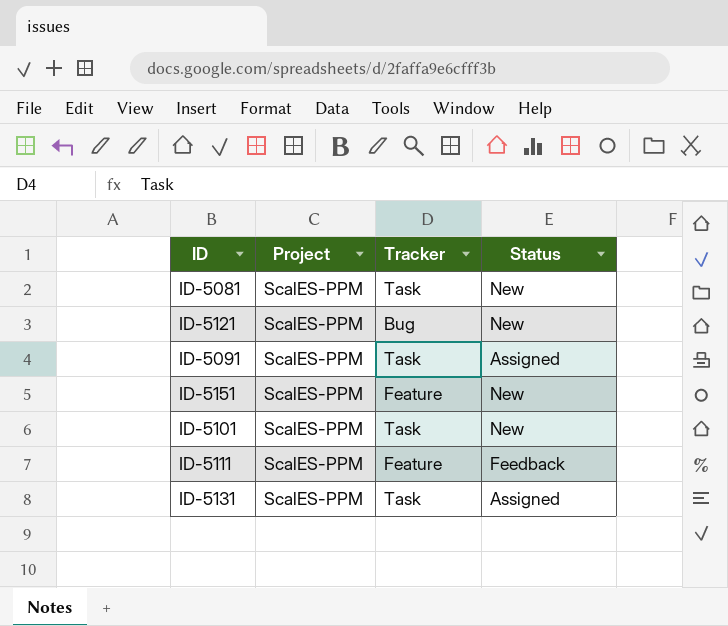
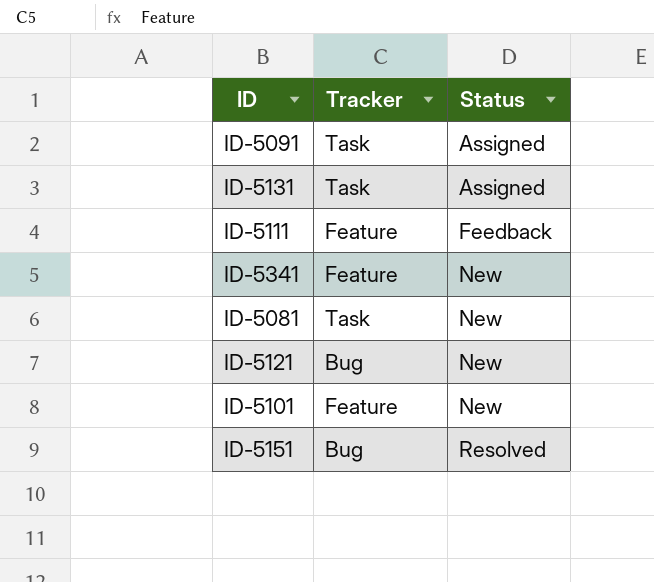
row order: none -> Status ascending
column Project | position: 2 -> none
row ID-5341: none -> Feature | New
ID-5101 | Tracker: Task -> Feature
ID-5151 | Tracker: Feature -> Bug
ID-5151 | Status: New -> Resolved

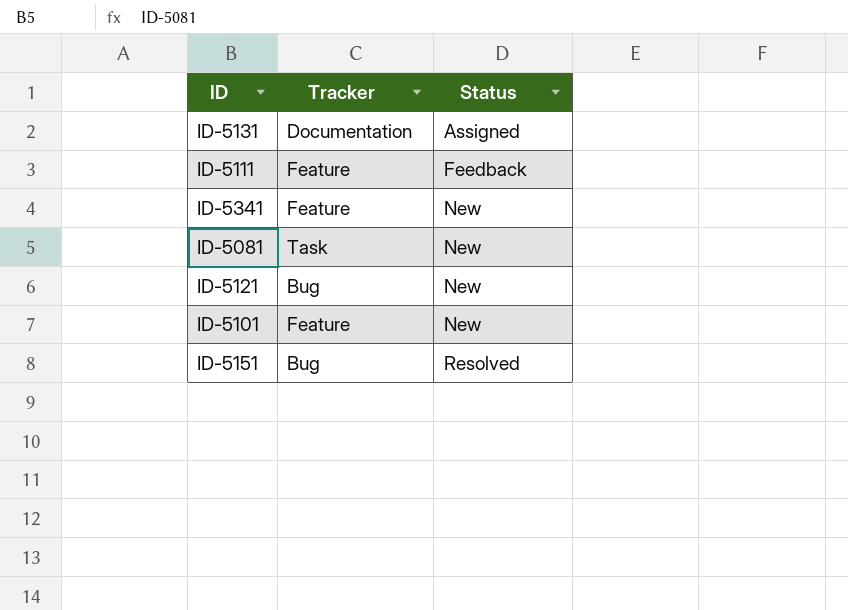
row ID-5091: Task | Assigned -> none
ID-5131 | Tracker: Task -> Documentation

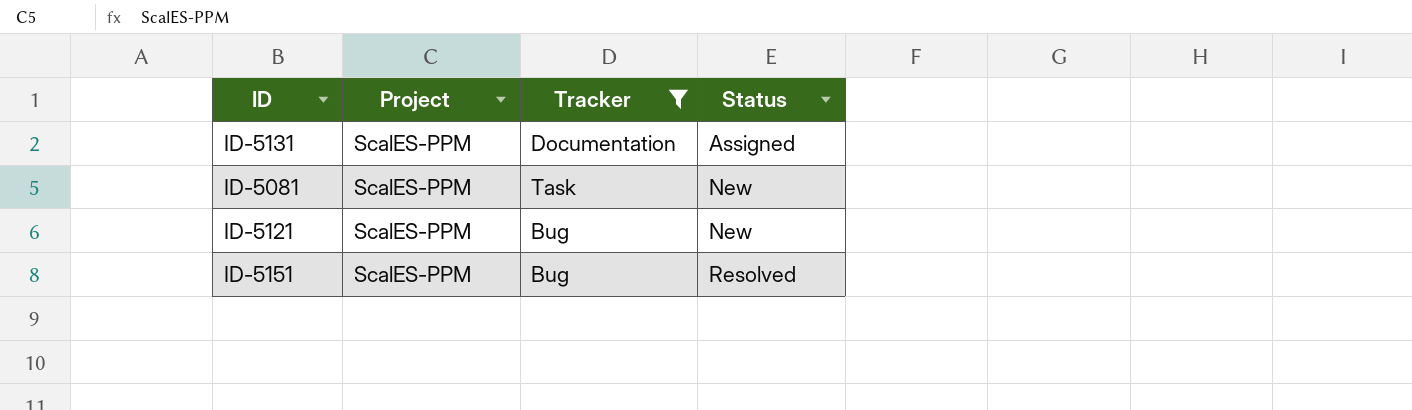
filter: none -> Tracker != Feature
column Project | position: none -> 2

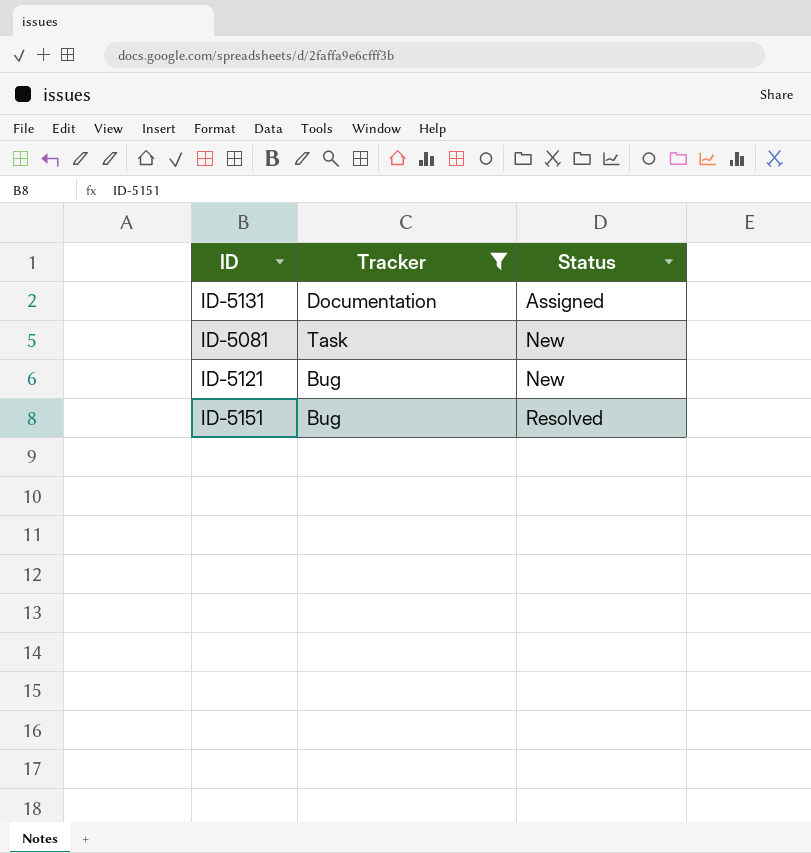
column Project | position: 2 -> none

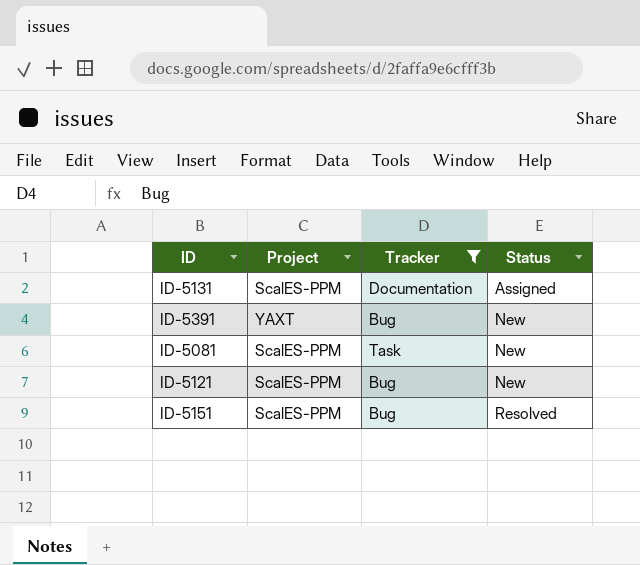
column Project | position: none -> 2
row ID-5391: none -> YAXT | Bug | New

